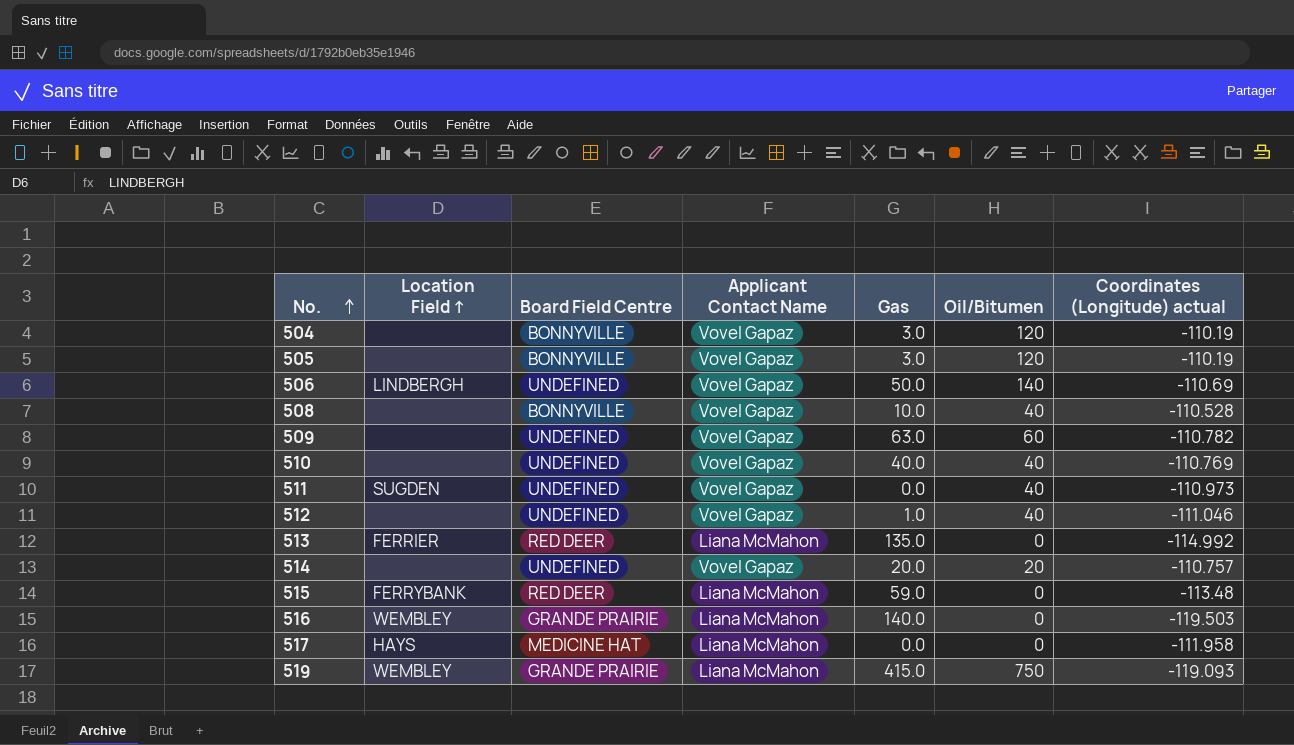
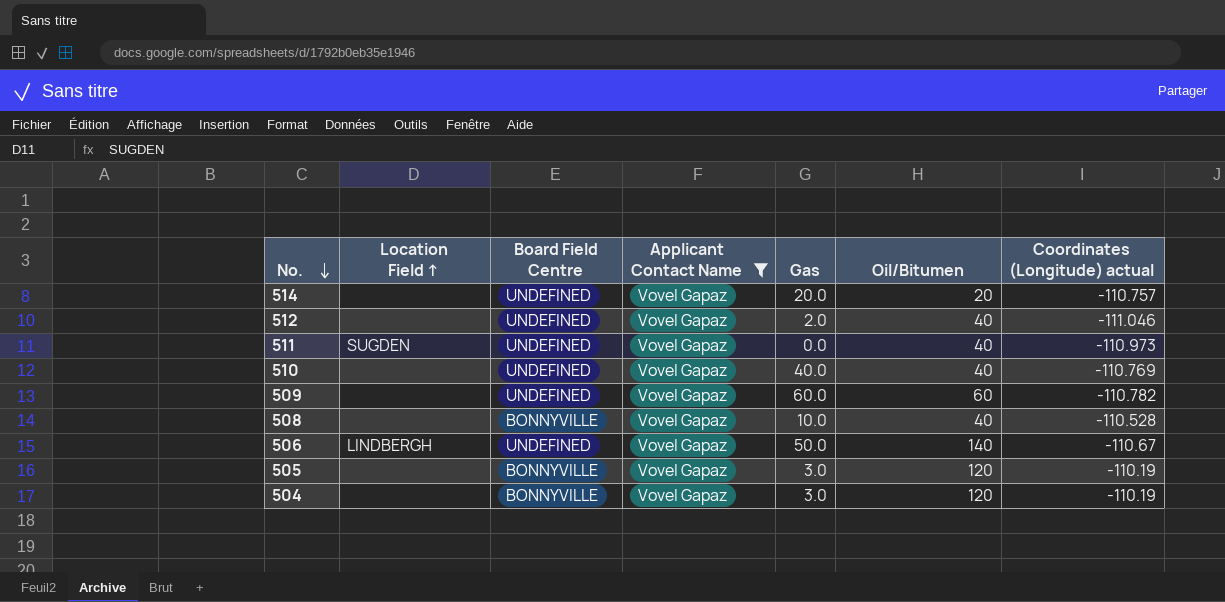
filter: none -> Applicant Contact Name = Vovel Gapaz
row order: No. ascending -> No. descending
512 | Gas: 1.0 -> 2.0
509 | Gas: 63.0 -> 60.0
506 | Coordinates (Longitude) actual: -110.69 -> -110.67

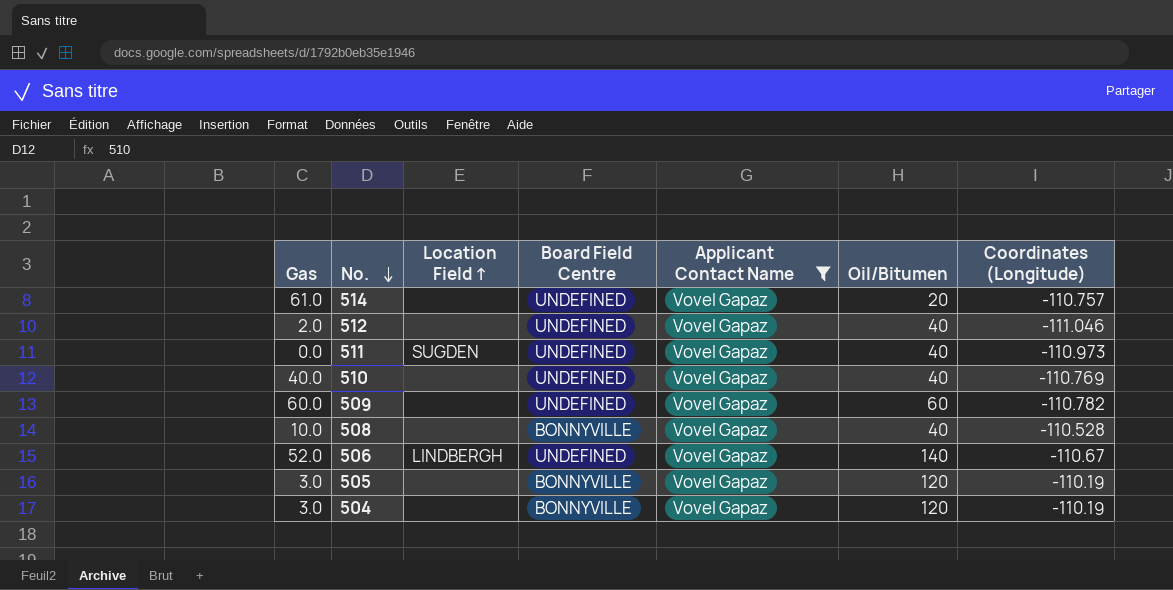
column Gas | position: 5 -> 1
column name: Coordinates (Longitude) actual -> Coordinates (Longitude)
514 | Gas: 20.0 -> 61.0
506 | Gas: 50.0 -> 52.0

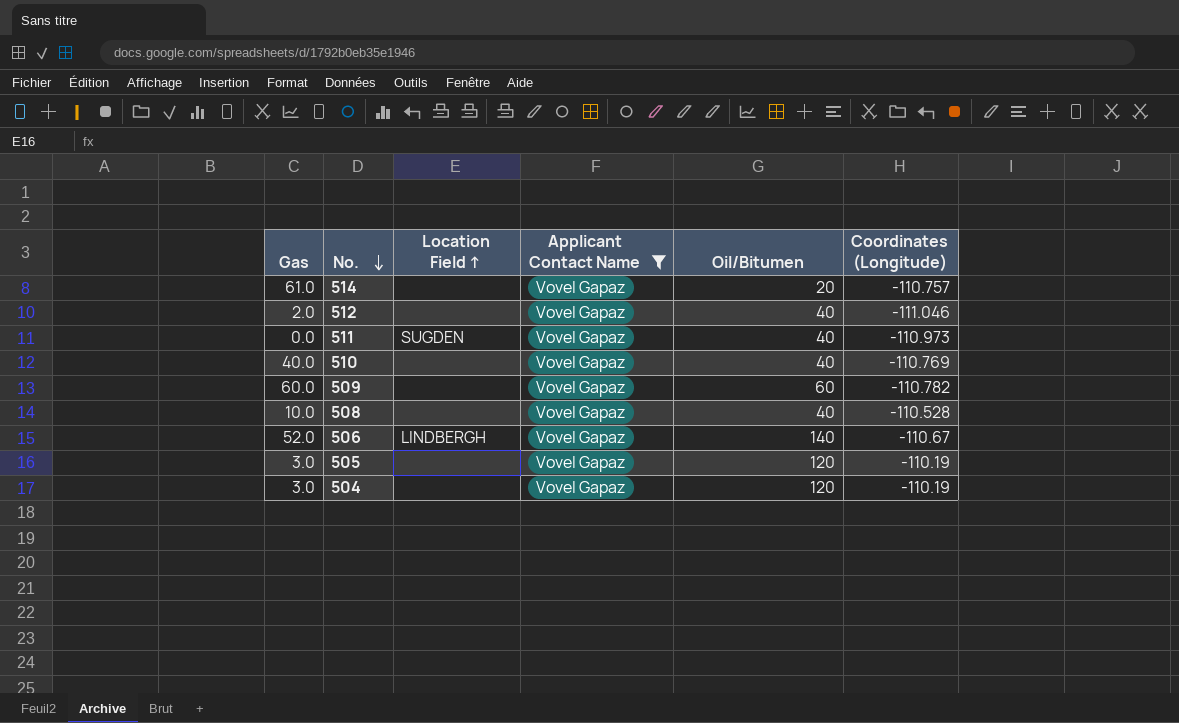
column Board Field Centre | position: 4 -> none

